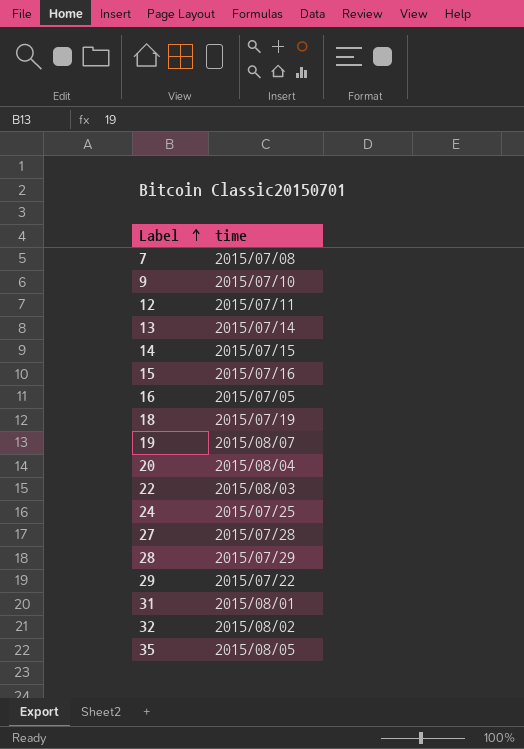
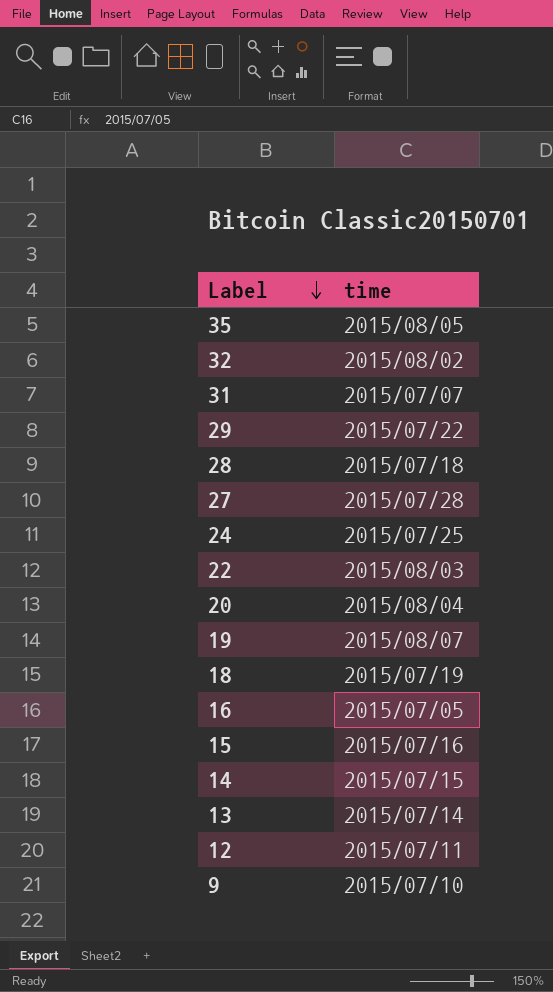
row order: Label ascending -> Label descending
row 7: 2015/07/08 -> none
31 | time: 2015/08/01 -> 2015/07/07
28 | time: 2015/07/29 -> 2015/07/18

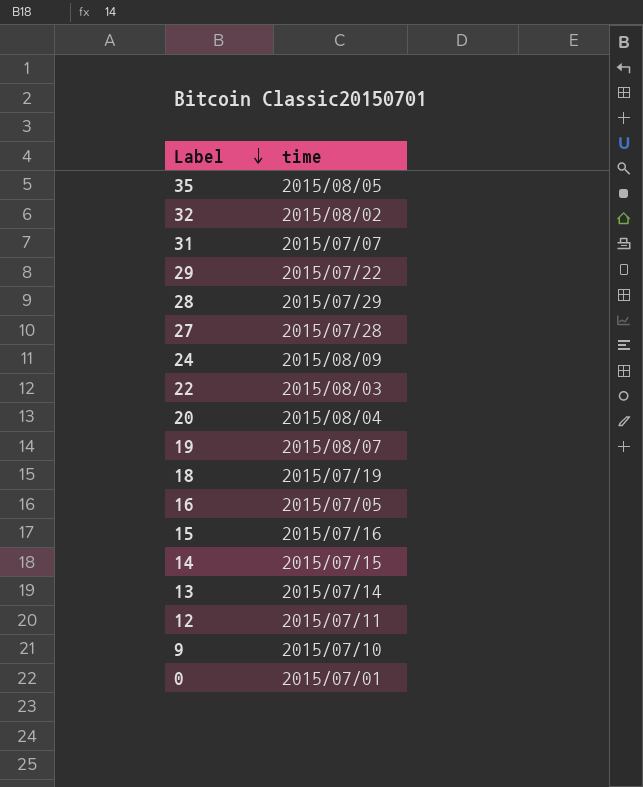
28 | time: 2015/07/18 -> 2015/07/29
24 | time: 2015/07/25 -> 2015/08/09
row 0: none -> 2015/07/01

